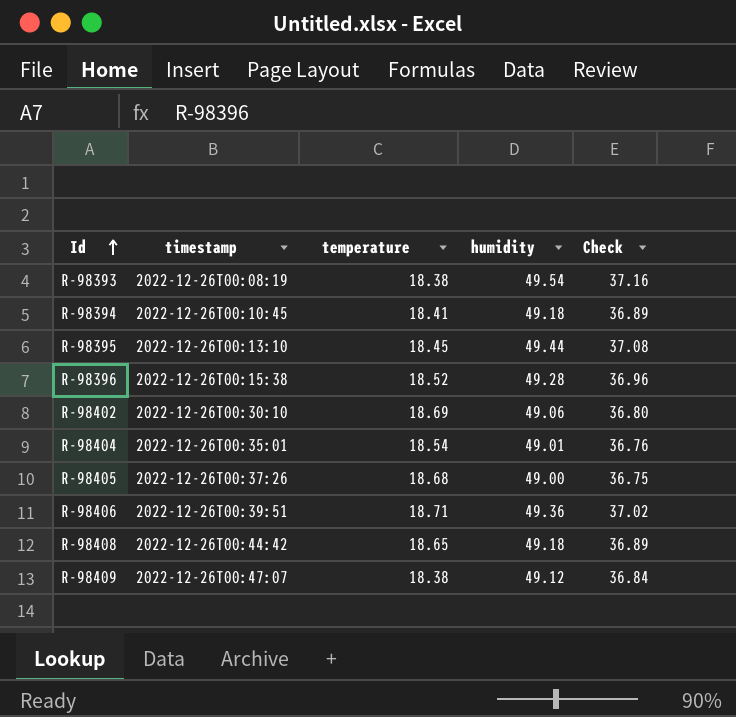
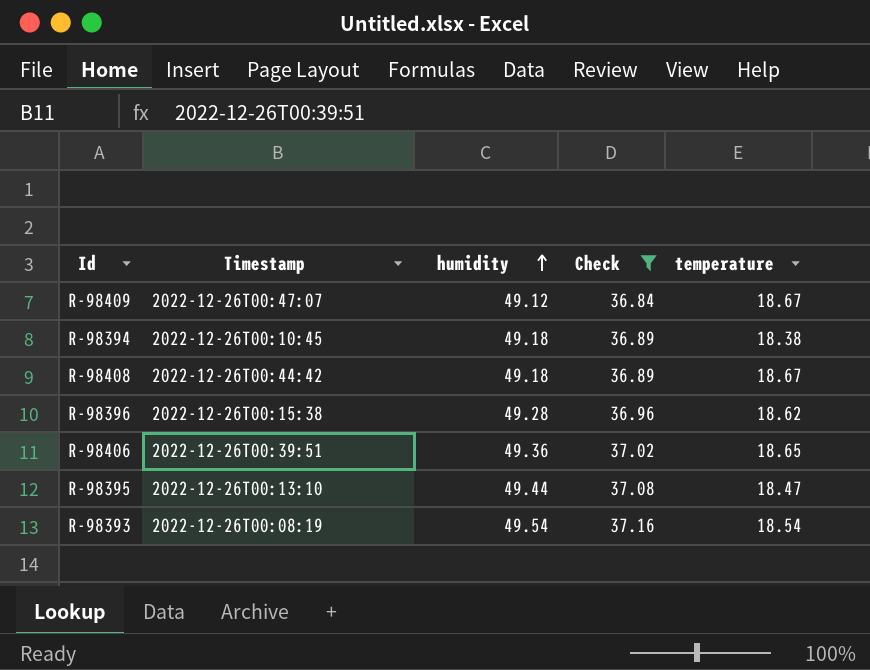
filter: none -> Check >= 36.84
row order: Id ascending -> humidity ascending
column name: timestamp -> Timestamp
column temperature | position: 3 -> 5
R-98409 | temperature: 18.38 -> 18.67
R-98394 | temperature: 18.41 -> 18.38
R-98408 | temperature: 18.65 -> 18.67
R-98396 | temperature: 18.52 -> 18.62
R-98406 | temperature: 18.71 -> 18.65
R-98395 | temperature: 18.45 -> 18.47
R-98393 | temperature: 18.38 -> 18.54

